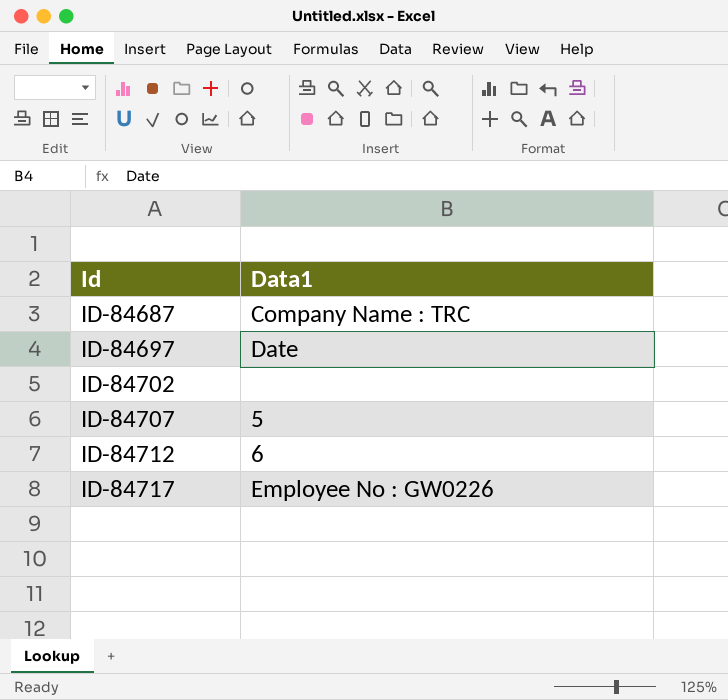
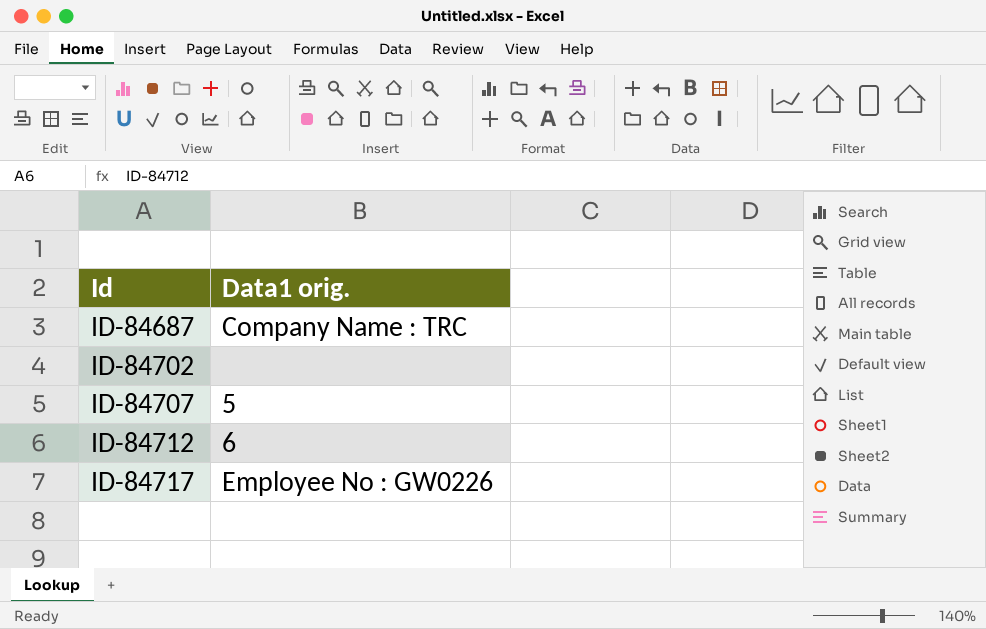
column name: Data1 -> Data1 orig.
row ID-84697: Date -> none

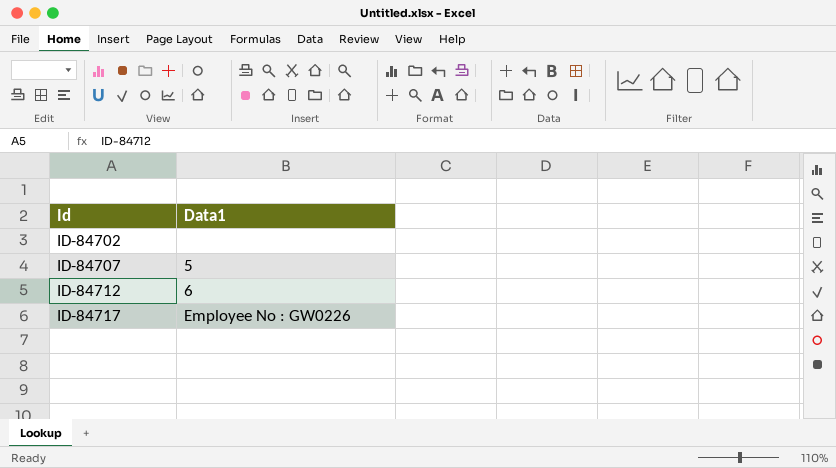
column name: Data1 orig. -> Data1
row ID-84687: Company Name : TRC -> none

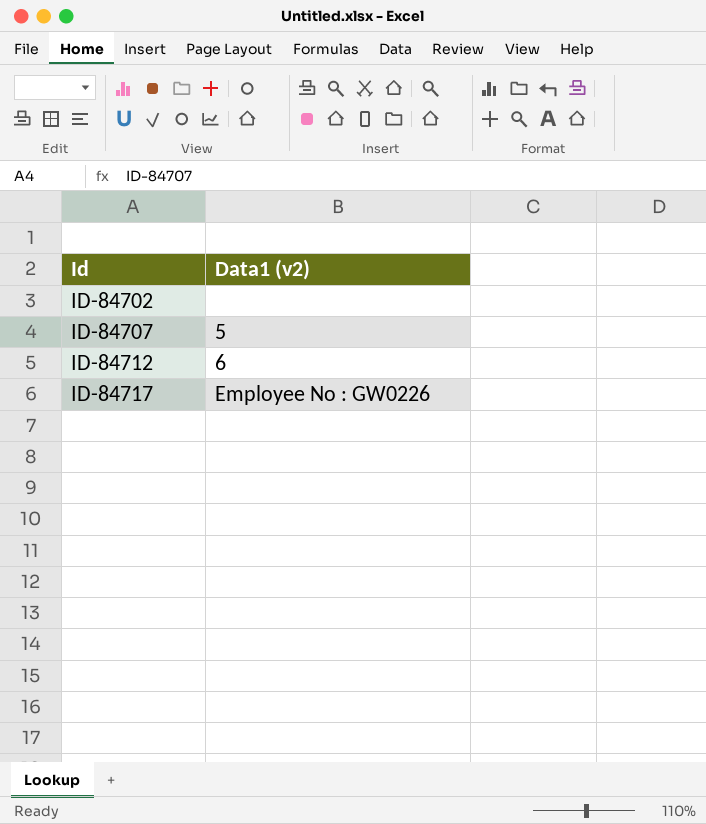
column name: Data1 -> Data1 (v2)

